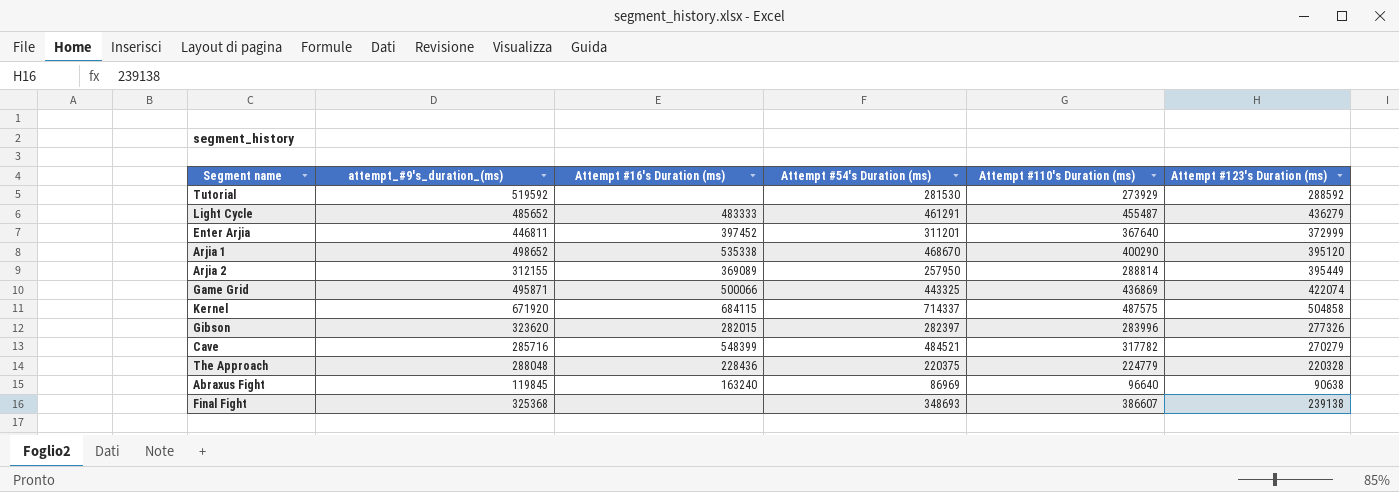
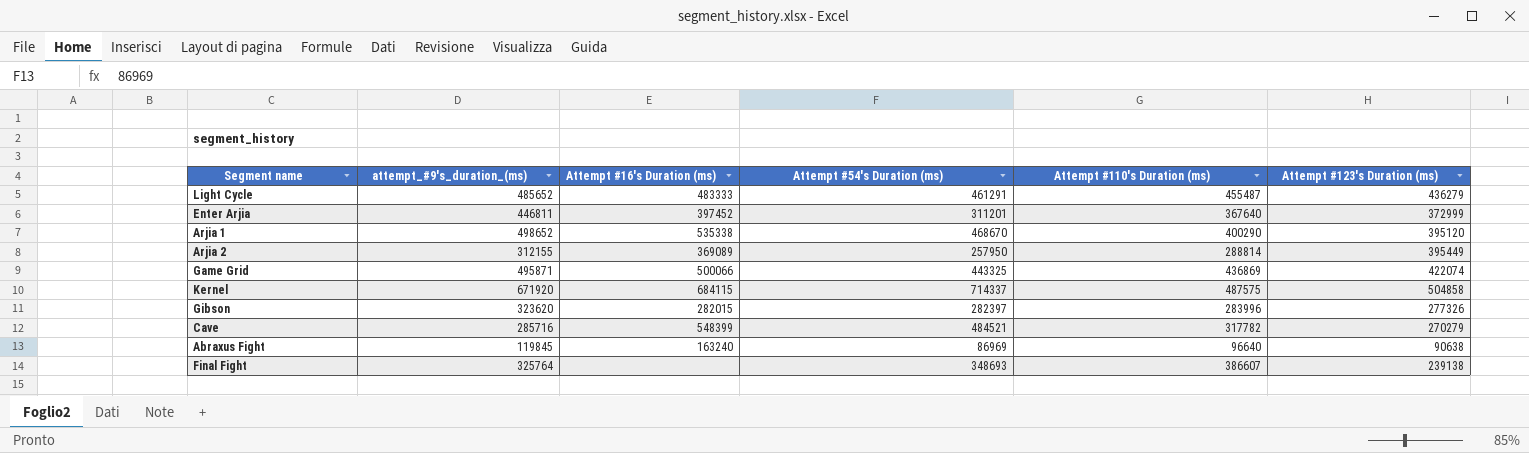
row Tutorial: 519592 | none | 281530 | 273929 | 288592 -> none
row The Approach: 288048 | 228436 | 220375 | 224779 | 220328 -> none
Final Fight | attempt_#9's_duration_(ms): 325368 -> 325764

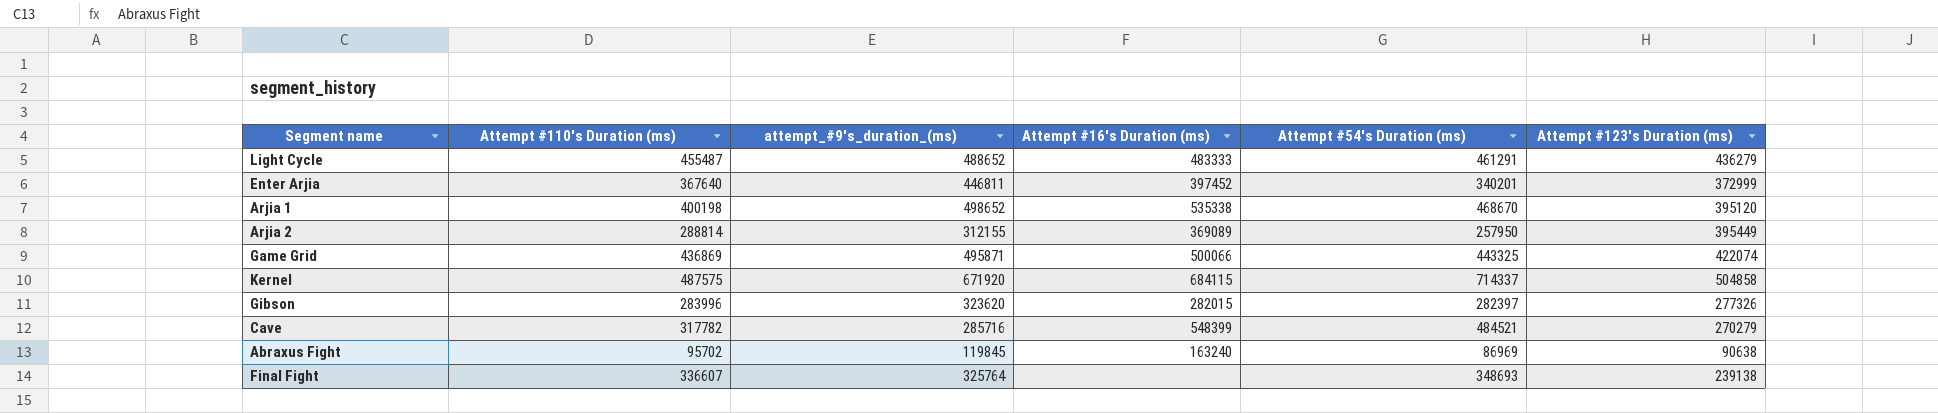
column Attempt #110's Duration (ms) | position: 5 -> 2
Light Cycle | attempt_#9's_duration_(ms): 485652 -> 488652
Enter Arjia | Attempt #54's Duration (ms): 311201 -> 340201
Arjia 1 | Attempt #110's Duration (ms): 400290 -> 400198
Abraxus Fight | Attempt #110's Duration (ms): 96640 -> 95702
Final Fight | Attempt #110's Duration (ms): 386607 -> 336607

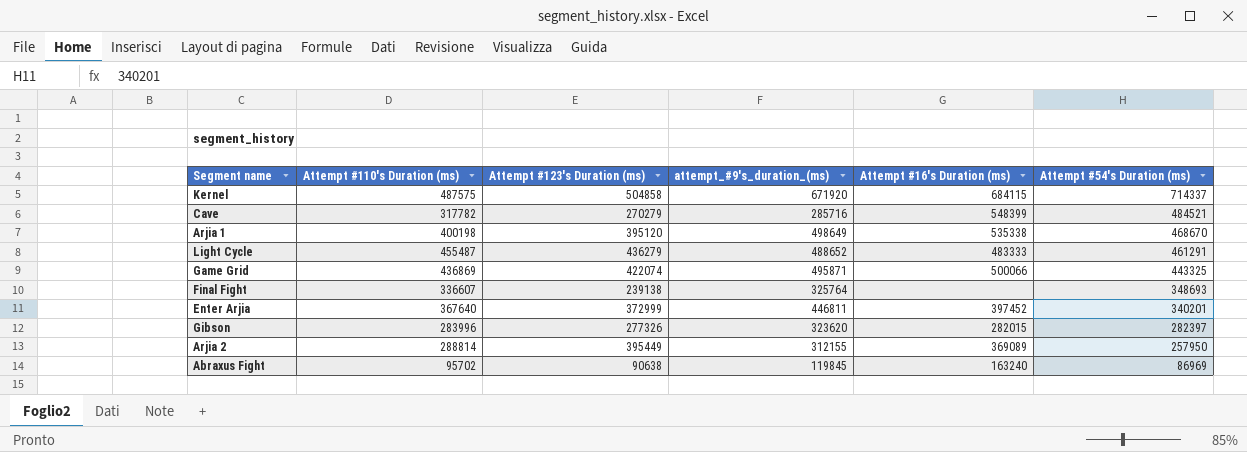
row order: none -> Attempt #54's Duration (ms) descending
column Attempt #123's Duration (ms) | position: 6 -> 3
Arjia 1 | attempt_#9's_duration_(ms): 498652 -> 498649

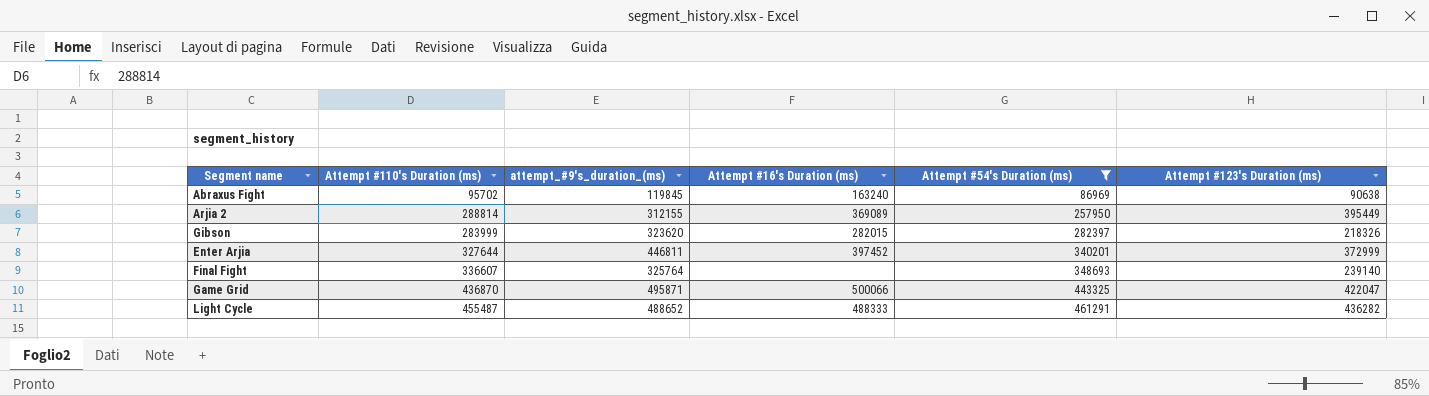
filter: none -> Attempt #54's Duration (ms) <= 461291
row order: Attempt #54's Duration (ms) descending -> Attempt #54's Duration (ms) ascending
column Attempt #123's Duration (ms) | position: 3 -> 6
Gibson | Attempt #110's Duration (ms): 283996 -> 283999
Gibson | Attempt #123's Duration (ms): 277326 -> 218326
Enter Arjia | Attempt #110's Duration (ms): 367640 -> 327644
Final Fight | Attempt #123's Duration (ms): 239138 -> 239140
Game Grid | Attempt #110's Duration (ms): 436869 -> 436870
Game Grid | Attempt #123's Duration (ms): 422074 -> 422047
Light Cycle | Attempt #16's Duration (ms): 483333 -> 488333
Light Cycle | Attempt #123's Duration (ms): 436279 -> 436282

